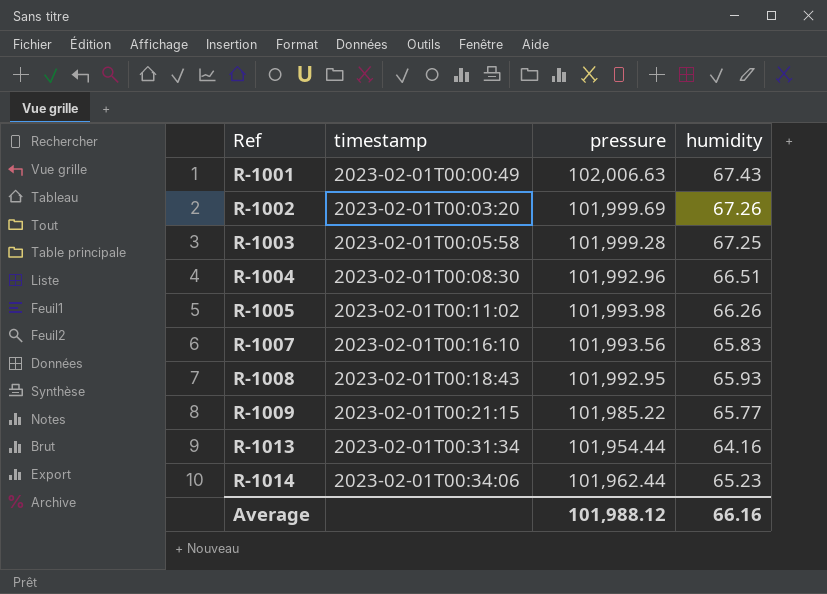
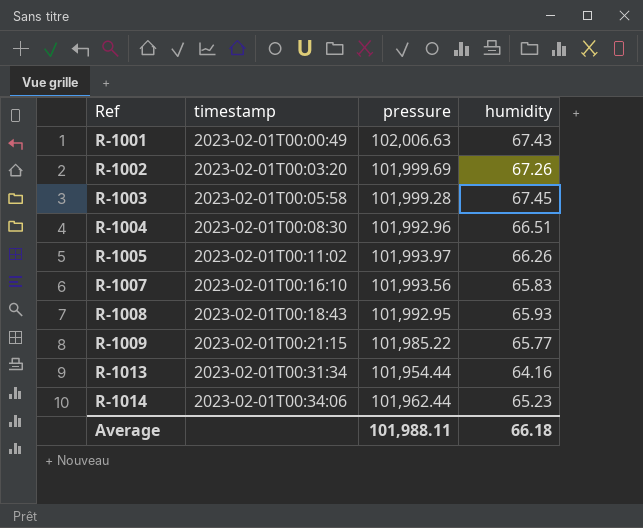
R-1003 | humidity: 67.25 -> 67.45
R-1005 | pressure: 101,993.98 -> 101,993.97
Average | pressure: 101,988.12 -> 101,988.11
Average | humidity: 66.16 -> 66.18

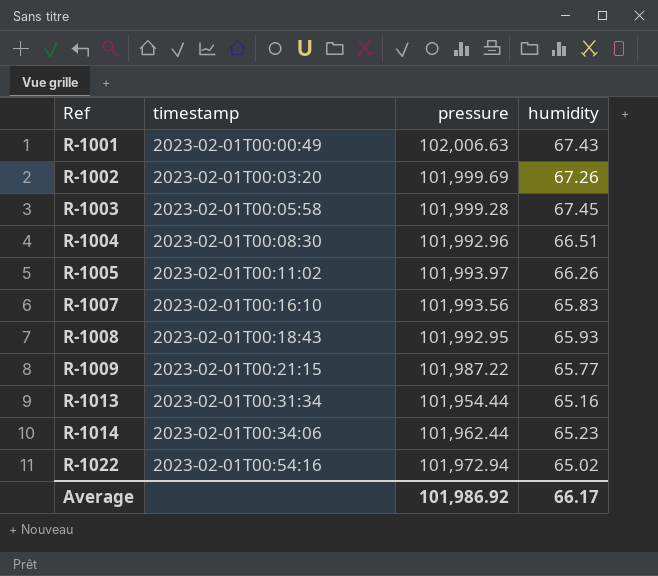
R-1009 | pressure: 101,985.22 -> 101,987.22
R-1013 | humidity: 64.16 -> 65.16
row R-1022: none -> 2023-02-01T00:54:16 | 101,972.94 | 65.02
Average | pressure: 101,988.11 -> 101,986.92
Average | humidity: 66.18 -> 66.17

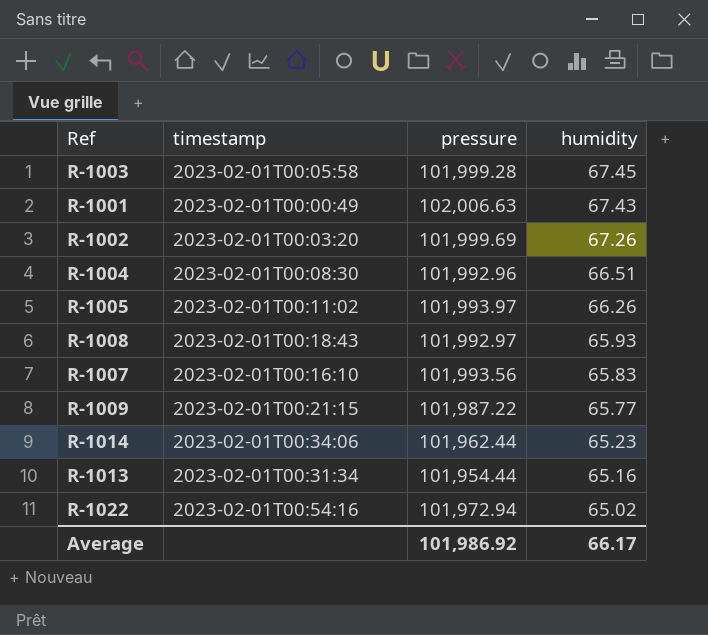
row order: Ref ascending -> humidity descending
R-1008 | pressure: 101,992.95 -> 101,992.97

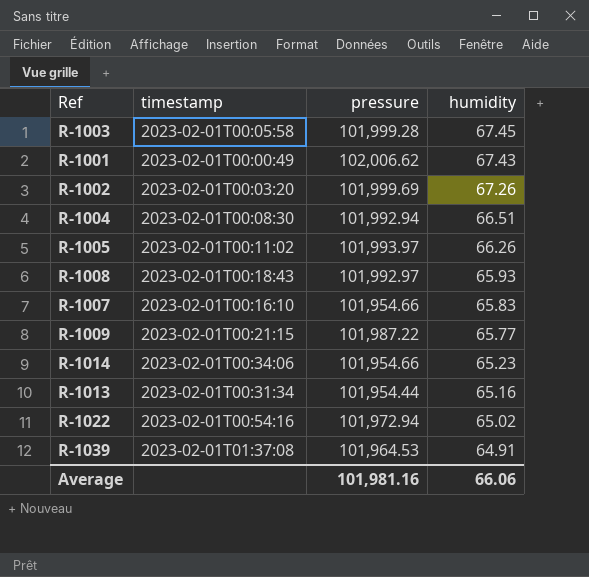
R-1001 | pressure: 102,006.63 -> 102,006.62
R-1004 | pressure: 101,992.96 -> 101,992.94
R-1007 | pressure: 101,993.56 -> 101,954.66
R-1014 | pressure: 101,962.44 -> 101,954.66
row R-1039: none -> 2023-02-01T01:37:08 | 101,964.53 | 64.91
Average | pressure: 101,986.92 -> 101,981.16
Average | humidity: 66.17 -> 66.06

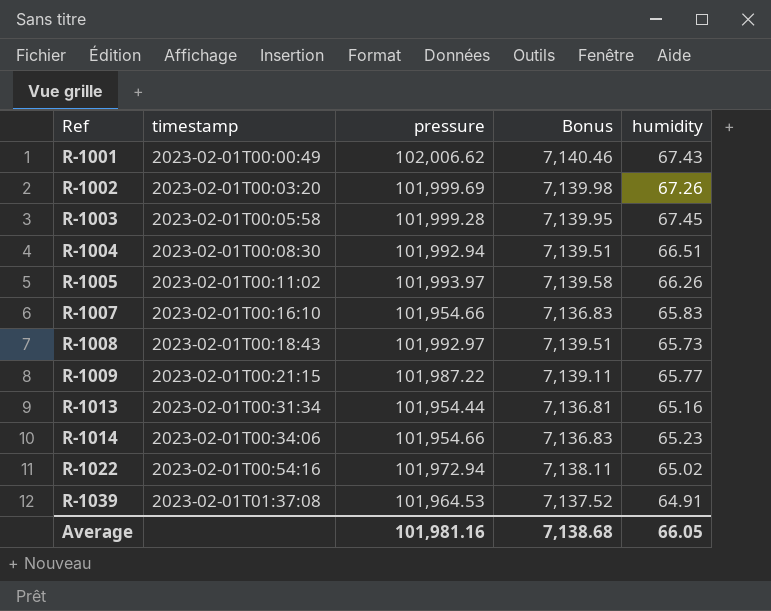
row order: humidity descending -> Ref ascending
column Bonus | formula: none -> [pressure] * 0.07
R-1008 | humidity: 65.93 -> 65.73
Average | humidity: 66.06 -> 66.05

